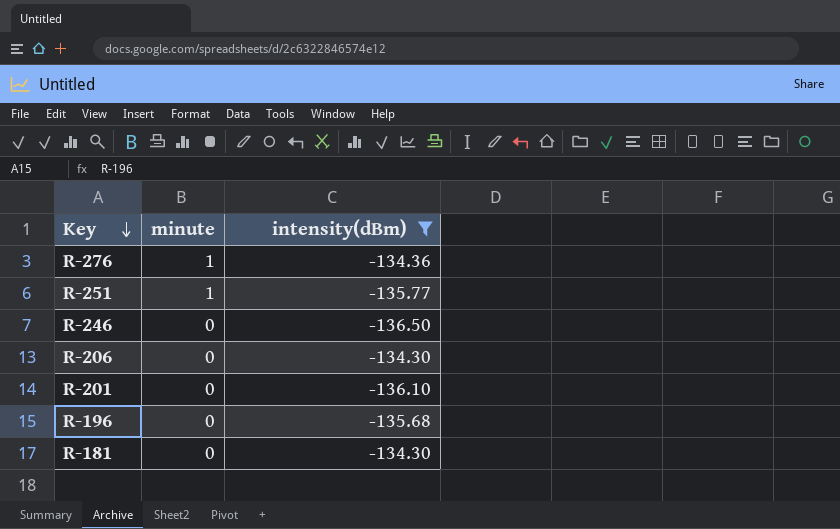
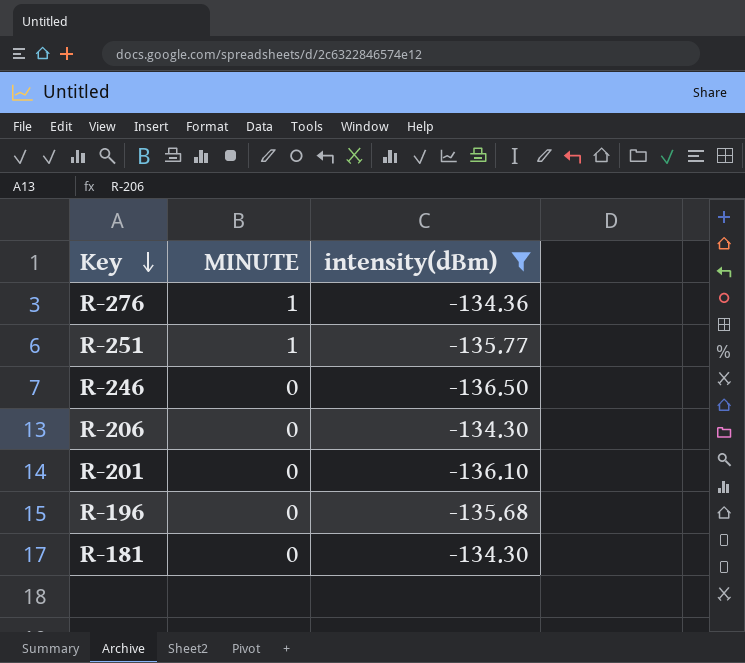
column name: minute -> MINUTE

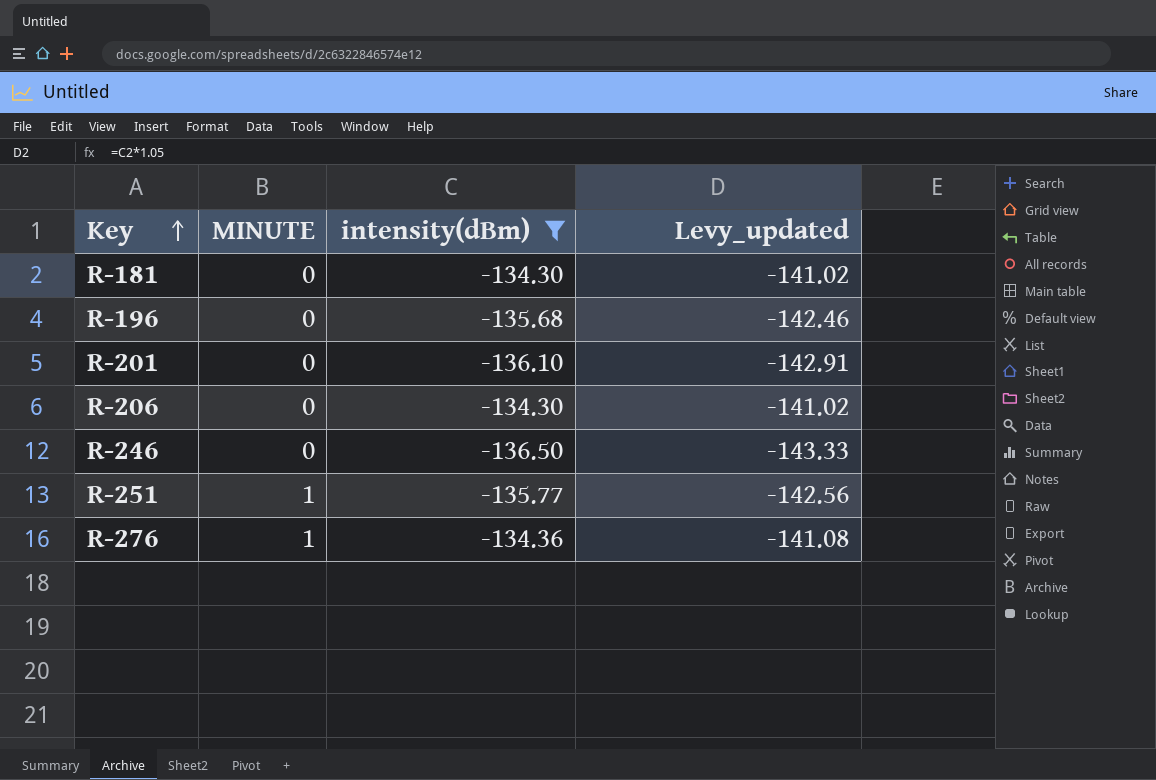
row order: Key descending -> Key ascending
column Levy_updated | formula: none -> [intensity(dBm)] * 1.05

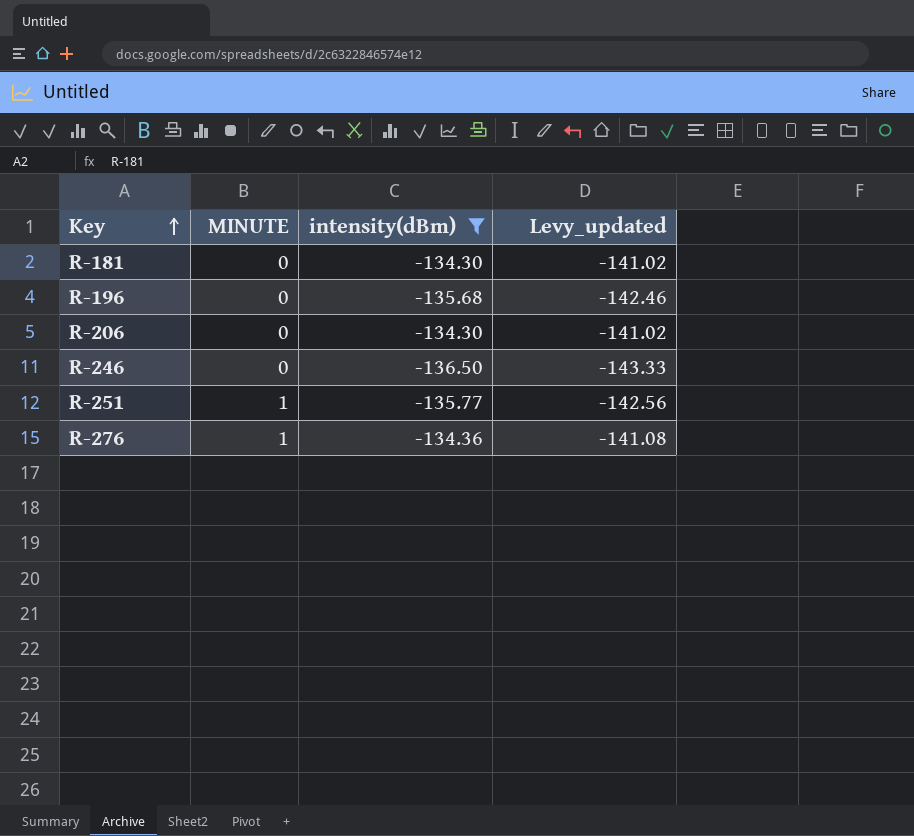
row R-201: 0 | -136.10 | -142.91 -> none

